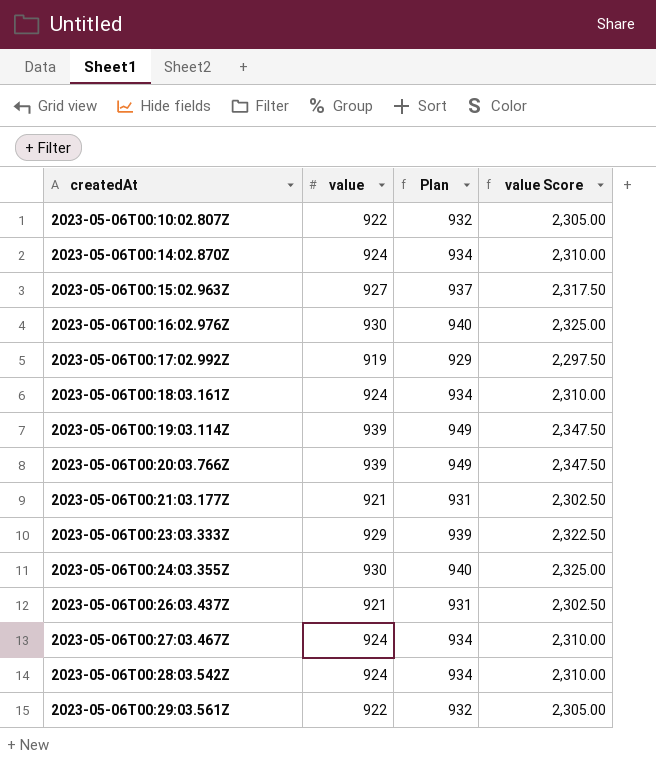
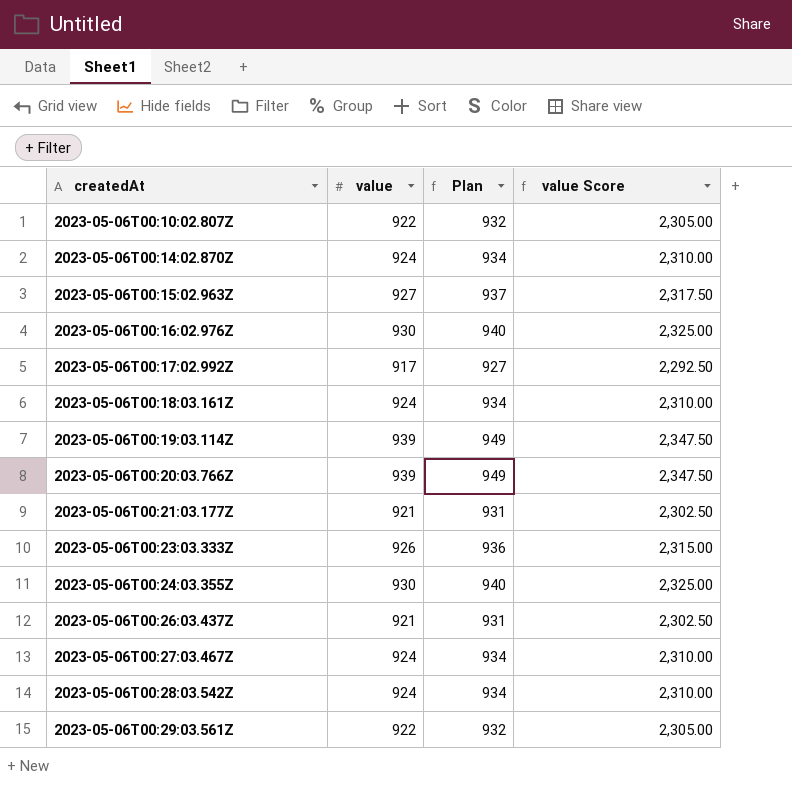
2023-05-06T00:17:02.992Z | value: 919 -> 917
2023-05-06T00:17:02.992Z | Plan: 929 -> 927
2023-05-06T00:17:02.992Z | value Score: 2,297.50 -> 2,292.50
2023-05-06T00:23:03.333Z | value: 929 -> 926
2023-05-06T00:23:03.333Z | Plan: 939 -> 936
2023-05-06T00:23:03.333Z | value Score: 2,322.50 -> 2,315.00

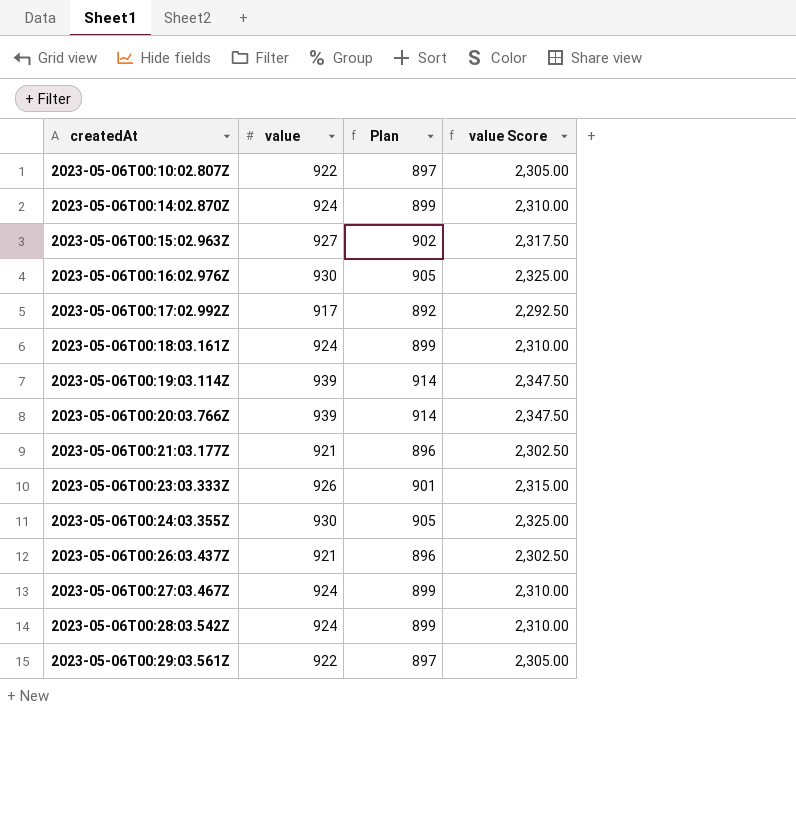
column Plan | formula: [value] + 10 -> [value] - 25

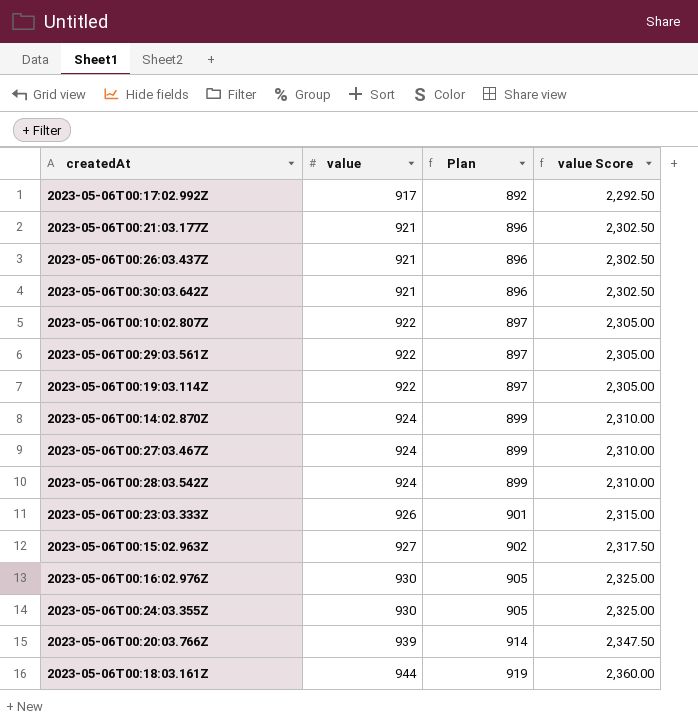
row order: createdAt ascending -> value ascending
row 2023-05-06T00:30:03.642Z: none -> 921 | 896 | 2,302.50
2023-05-06T00:19:03.114Z | value: 939 -> 922
2023-05-06T00:19:03.114Z | Plan: 914 -> 897
2023-05-06T00:19:03.114Z | value Score: 2,347.50 -> 2,305.00
2023-05-06T00:18:03.161Z | value: 924 -> 944
2023-05-06T00:18:03.161Z | Plan: 899 -> 919
2023-05-06T00:18:03.161Z | value Score: 2,310.00 -> 2,360.00

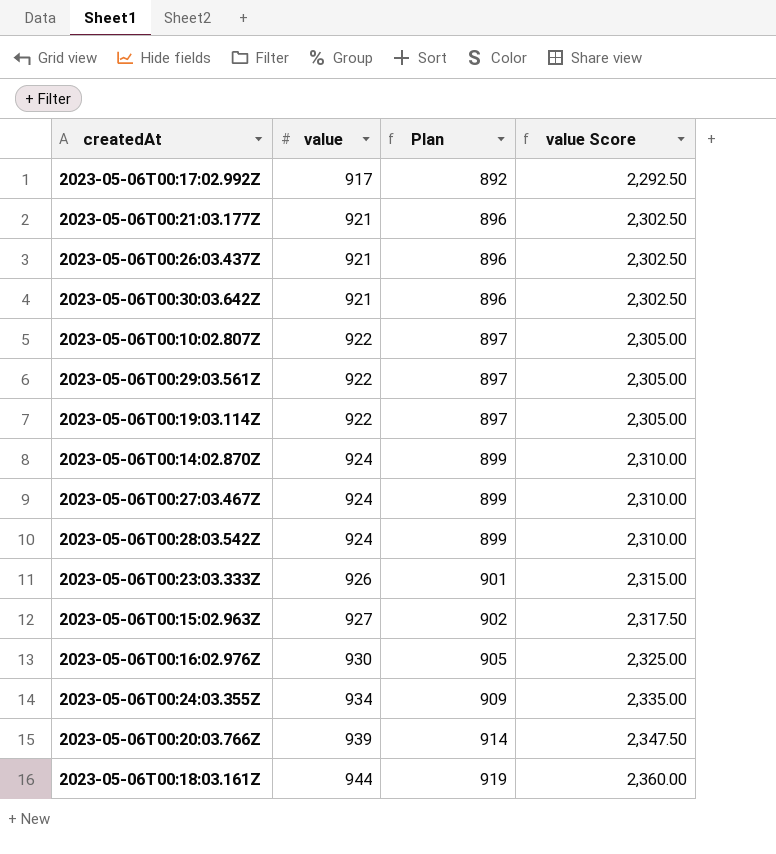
2023-05-06T00:24:03.355Z | value: 930 -> 934
2023-05-06T00:24:03.355Z | Plan: 905 -> 909
2023-05-06T00:24:03.355Z | value Score: 2,325.00 -> 2,335.00

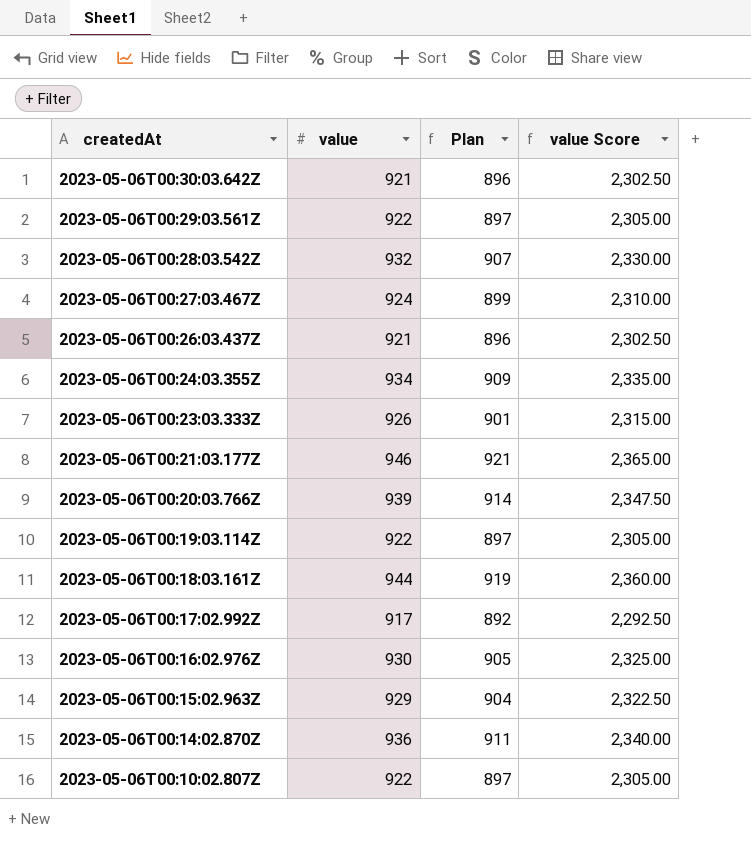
row order: value ascending -> createdAt descending
2023-05-06T00:28:03.542Z | value: 924 -> 932
2023-05-06T00:28:03.542Z | Plan: 899 -> 907
2023-05-06T00:28:03.542Z | value Score: 2,310.00 -> 2,330.00
2023-05-06T00:21:03.177Z | value: 921 -> 946
2023-05-06T00:21:03.177Z | Plan: 896 -> 921
2023-05-06T00:21:03.177Z | value Score: 2,302.50 -> 2,365.00
2023-05-06T00:15:02.963Z | value: 927 -> 929
2023-05-06T00:15:02.963Z | Plan: 902 -> 904
2023-05-06T00:15:02.963Z | value Score: 2,317.50 -> 2,322.50
2023-05-06T00:14:02.870Z | value: 924 -> 936
2023-05-06T00:14:02.870Z | Plan: 899 -> 911
2023-05-06T00:14:02.870Z | value Score: 2,310.00 -> 2,340.00

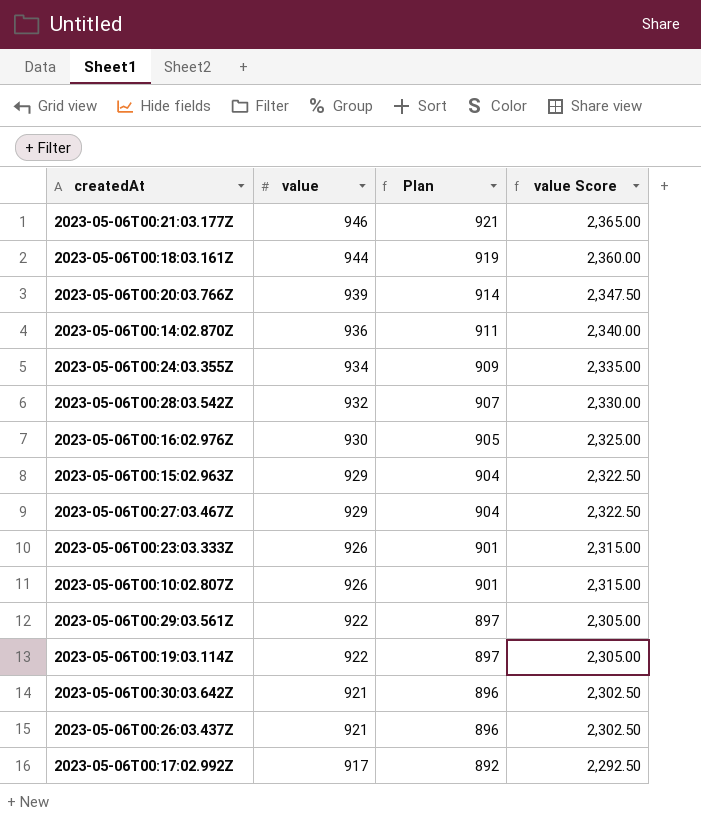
row order: createdAt descending -> value descending
2023-05-06T00:27:03.467Z | value: 924 -> 929
2023-05-06T00:27:03.467Z | Plan: 899 -> 904
2023-05-06T00:27:03.467Z | value Score: 2,310.00 -> 2,322.50
2023-05-06T00:10:02.807Z | value: 922 -> 926
2023-05-06T00:10:02.807Z | Plan: 897 -> 901
2023-05-06T00:10:02.807Z | value Score: 2,305.00 -> 2,315.00

